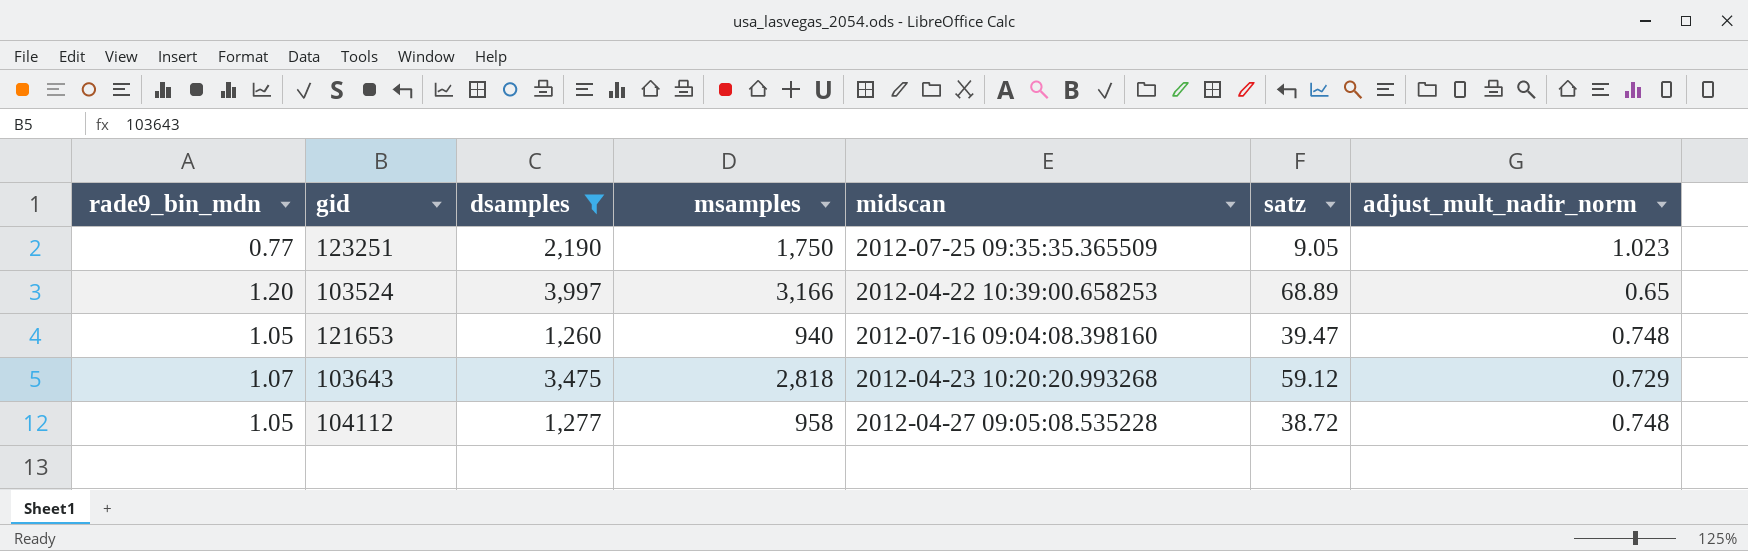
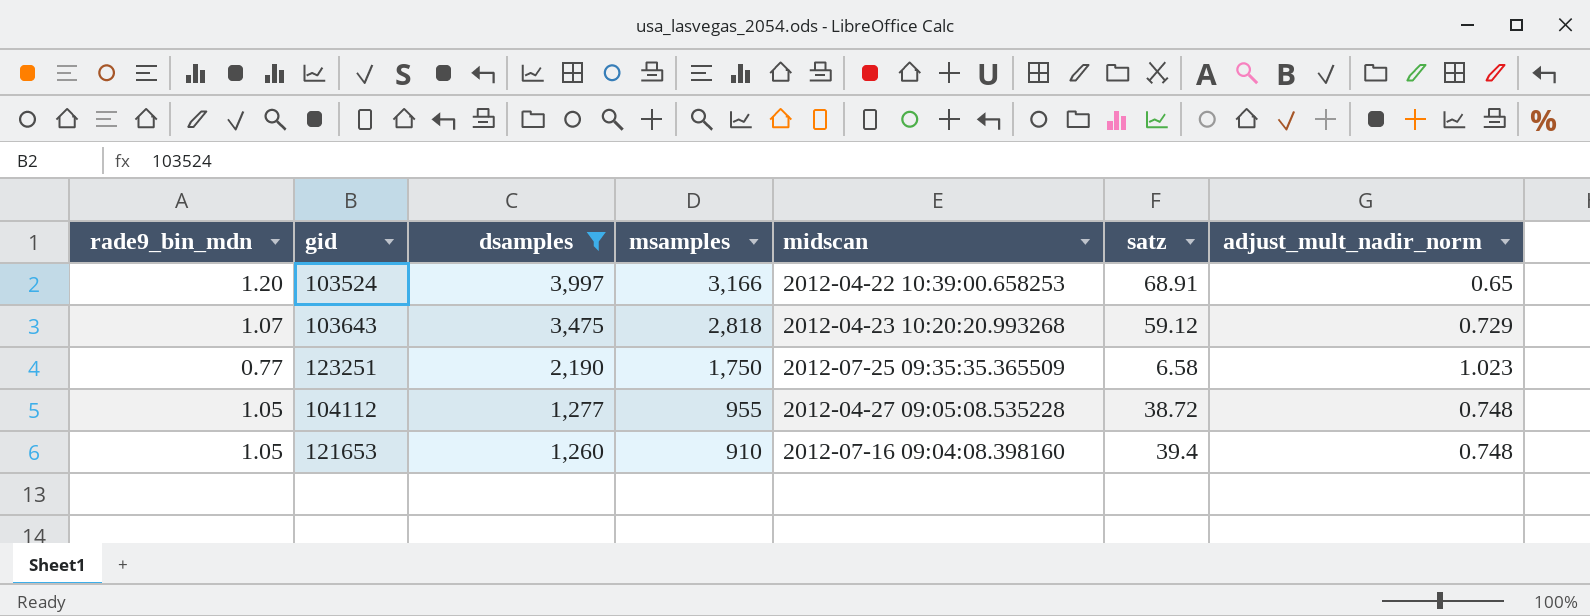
row order: none -> dsamples descending
103524 | satz: 68.89 -> 68.91
123251 | satz: 9.05 -> 6.58
104112 | msamples: 958 -> 955
121653 | msamples: 940 -> 910
121653 | satz: 39.47 -> 39.4

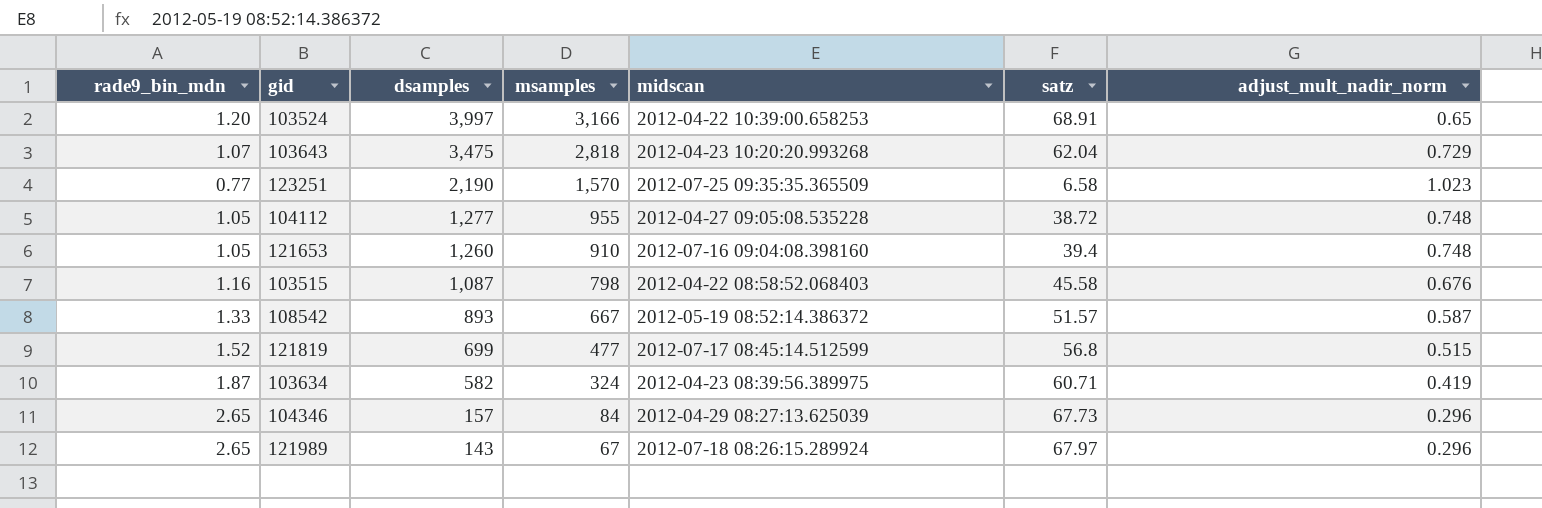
filter: dsamples >= 1,260 -> none
103643 | satz: 59.12 -> 62.04
123251 | msamples: 1,750 -> 1,570

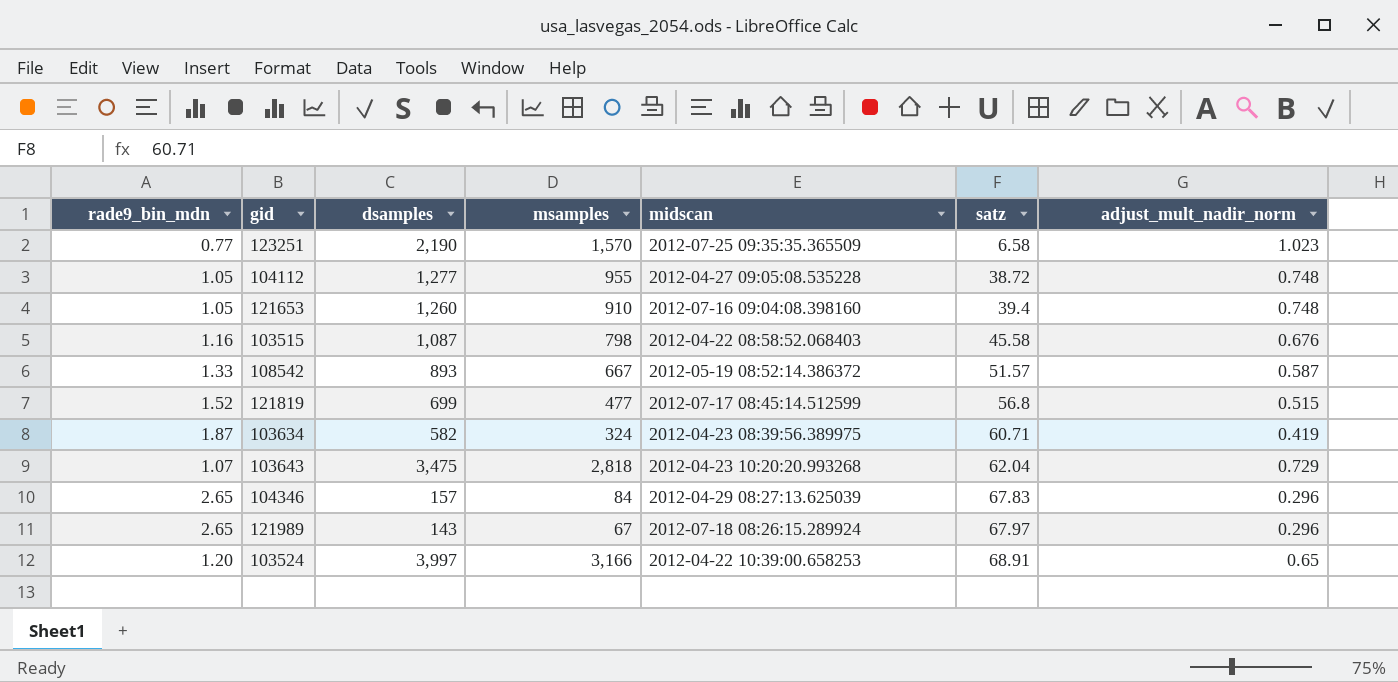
row order: dsamples descending -> satz ascending
104346 | satz: 67.73 -> 67.83

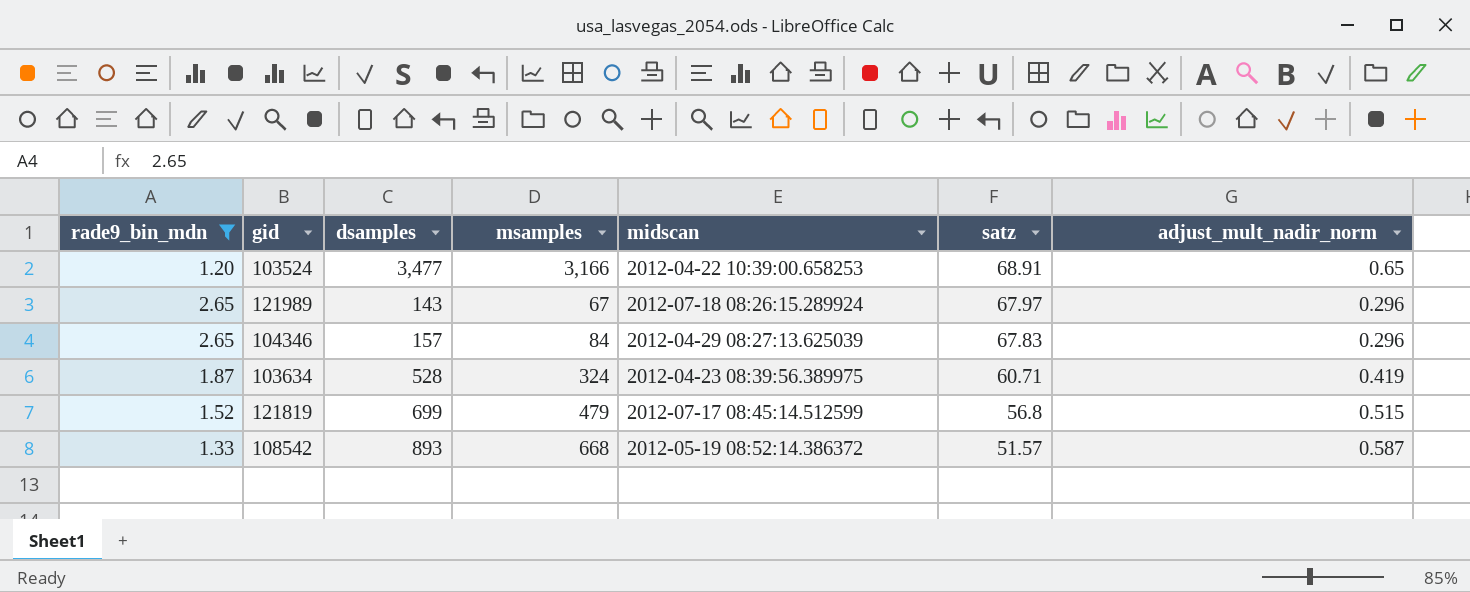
filter: none -> rade9_bin_mdn >= 1.20
row order: satz ascending -> satz descending
103524 | dsamples: 3,997 -> 3,477
103634 | dsamples: 582 -> 528
121819 | msamples: 477 -> 479
108542 | msamples: 667 -> 668

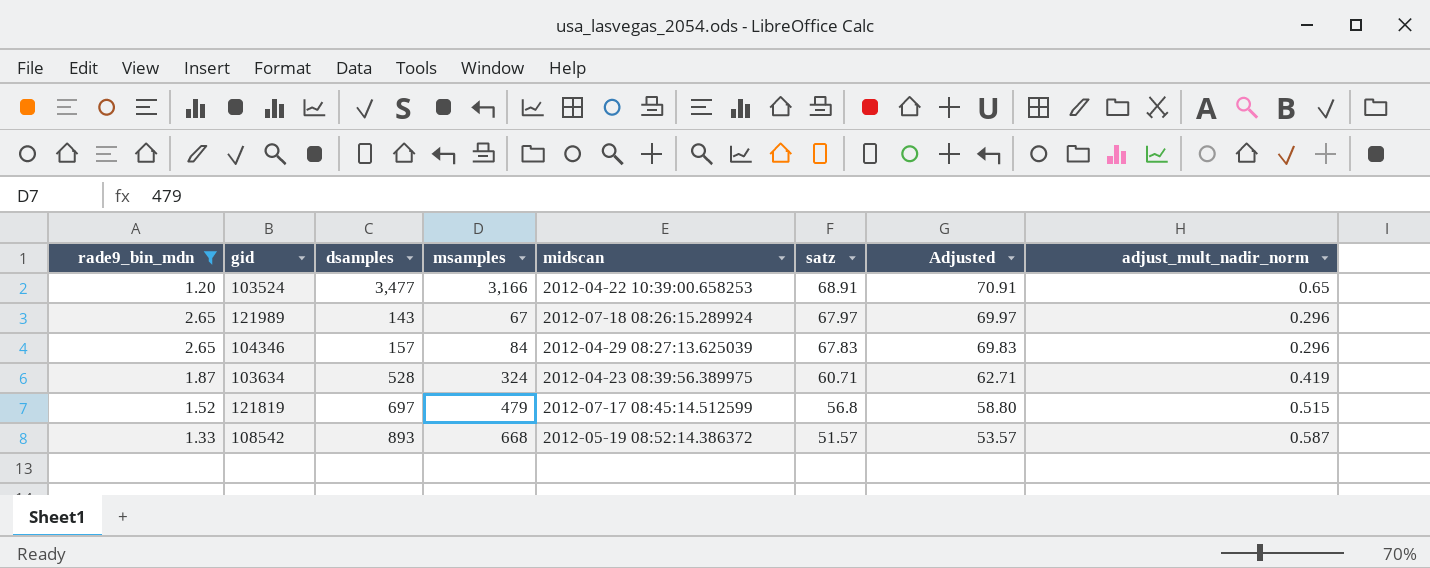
column Adjusted | formula: none -> [satz] + 2
121819 | dsamples: 699 -> 697

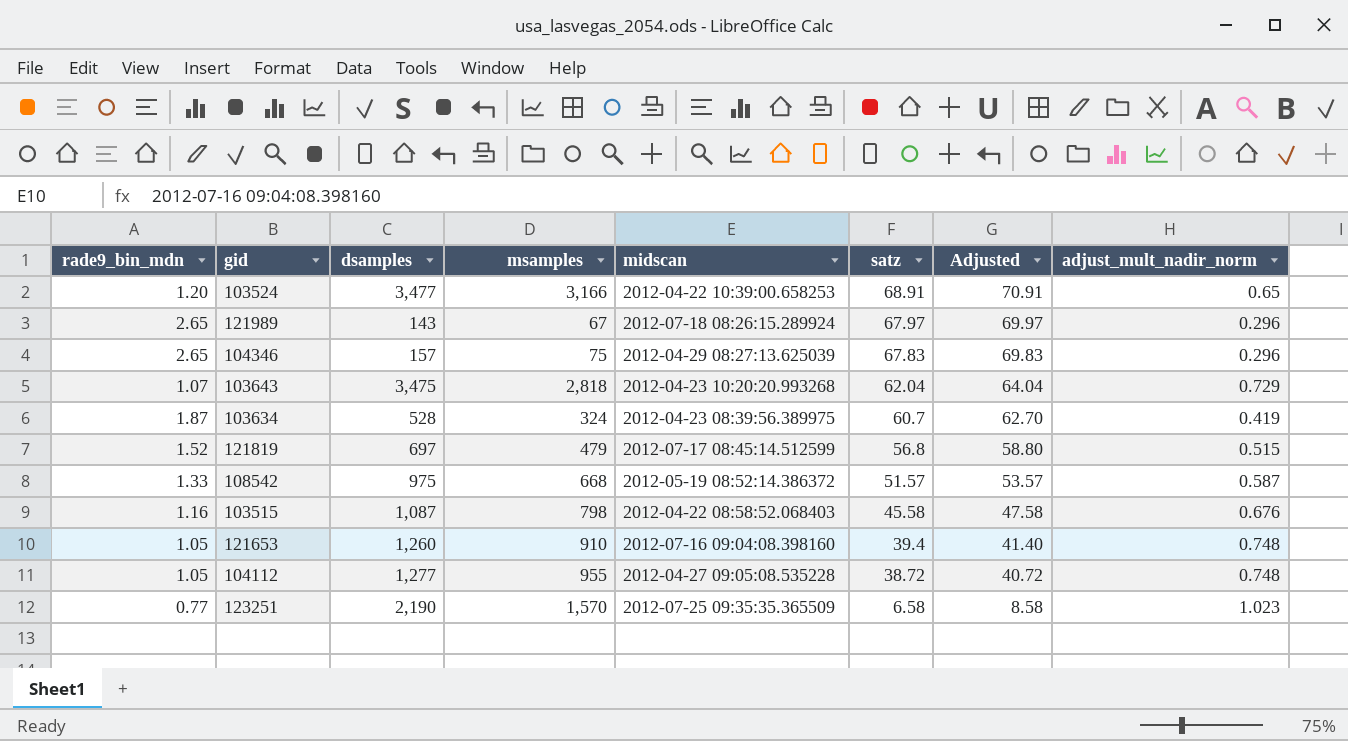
filter: rade9_bin_mdn >= 1.20 -> none
104346 | msamples: 84 -> 75
103634 | satz: 60.71 -> 60.7
103634 | Adjusted: 62.71 -> 62.70
108542 | dsamples: 893 -> 975

